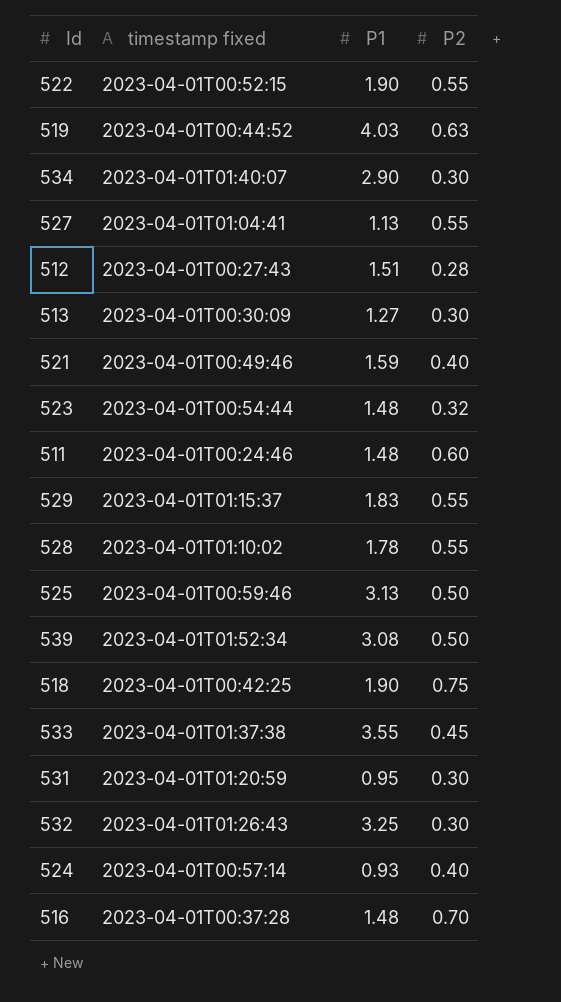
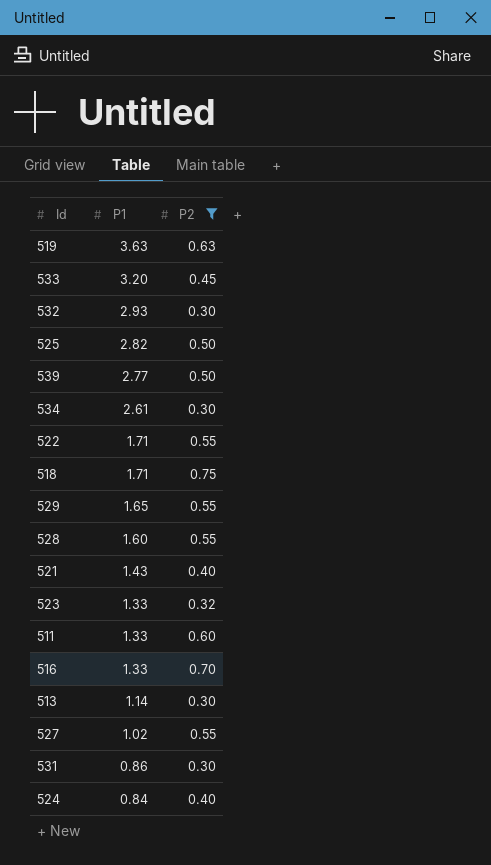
filter: none -> P2 != 0.28
row order: none -> P1 descending
column timestamp fixed | position: 2 -> none
519 | P1: 4.03 -> 3.63
533 | P1: 3.55 -> 3.20
532 | P1: 3.25 -> 2.93
525 | P1: 3.13 -> 2.82
539 | P1: 3.08 -> 2.77
534 | P1: 2.90 -> 2.61
522 | P1: 1.90 -> 1.71
518 | P1: 1.90 -> 1.71
529 | P1: 1.83 -> 1.65
528 | P1: 1.78 -> 1.60
521 | P1: 1.59 -> 1.43
523 | P1: 1.48 -> 1.33
511 | P1: 1.48 -> 1.33
516 | P1: 1.48 -> 1.33
513 | P1: 1.27 -> 1.14
527 | P1: 1.13 -> 1.02
531 | P1: 0.95 -> 0.86
524 | P1: 0.93 -> 0.84

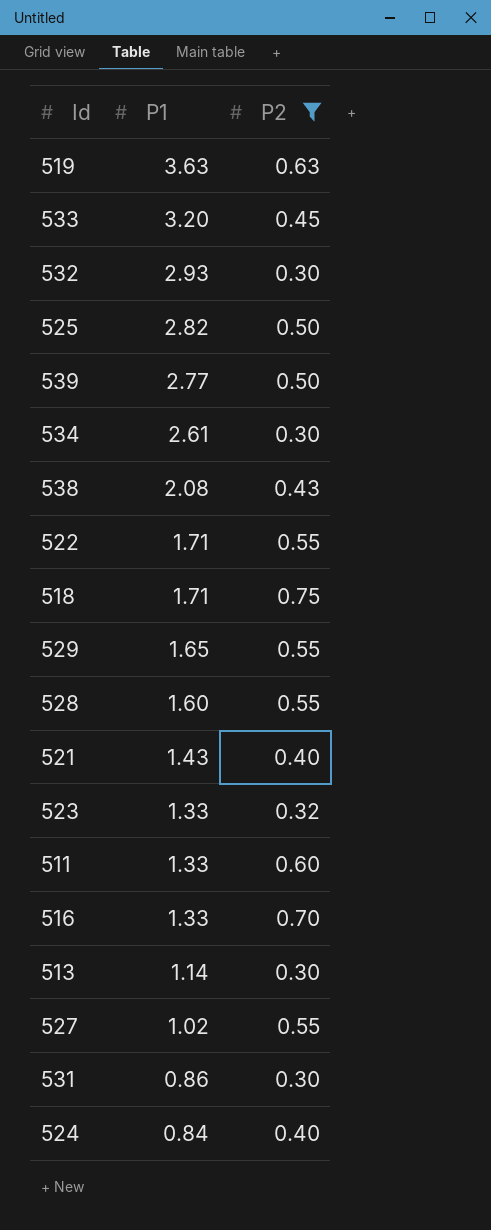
row 538: none -> 2.08 | 0.43

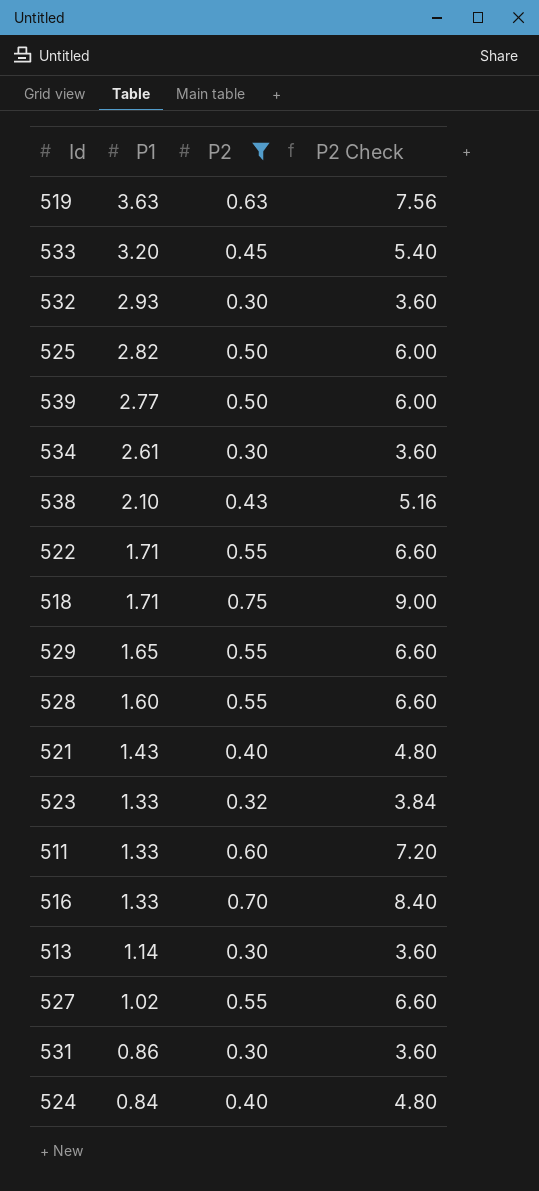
column P2 Check | formula: none -> [P2] * 12
538 | P1: 2.08 -> 2.10

